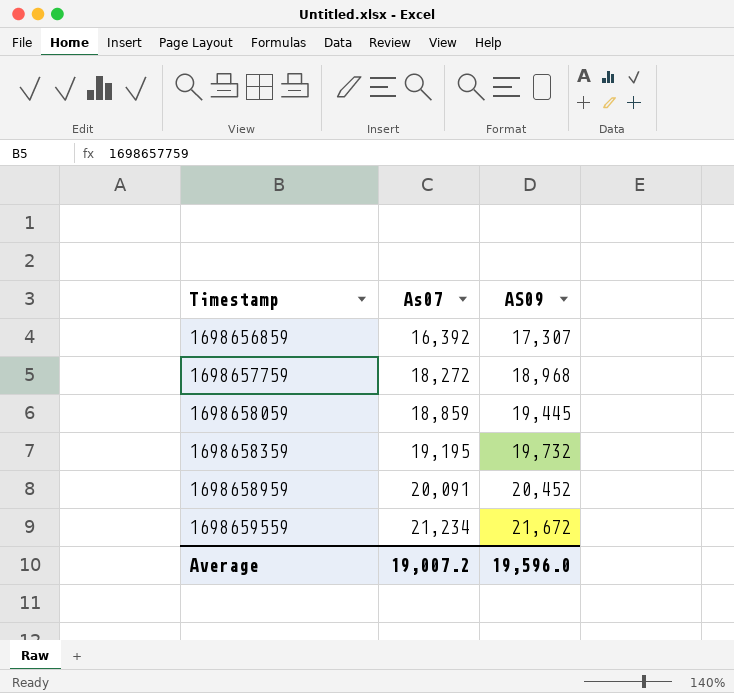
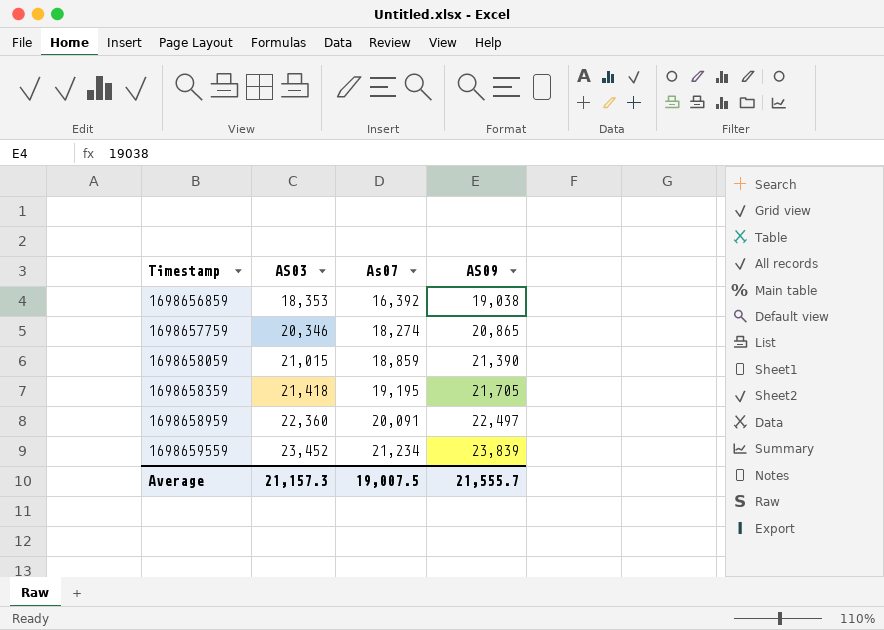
column AS03 | position: none -> 2
1698656859 | AS09: 17,307 -> 19,038
1698657759 | As07: 18,272 -> 18,274
1698657759 | AS09: 18,968 -> 20,865
1698658059 | AS09: 19,445 -> 21,390
1698658359 | AS09: 19,732 -> 21,705
1698658959 | AS09: 20,452 -> 22,497
1698659559 | AS09: 21,672 -> 23,839
Average | As07: 19,007.2 -> 19,007.5
Average | AS09: 19,596.0 -> 21,555.7

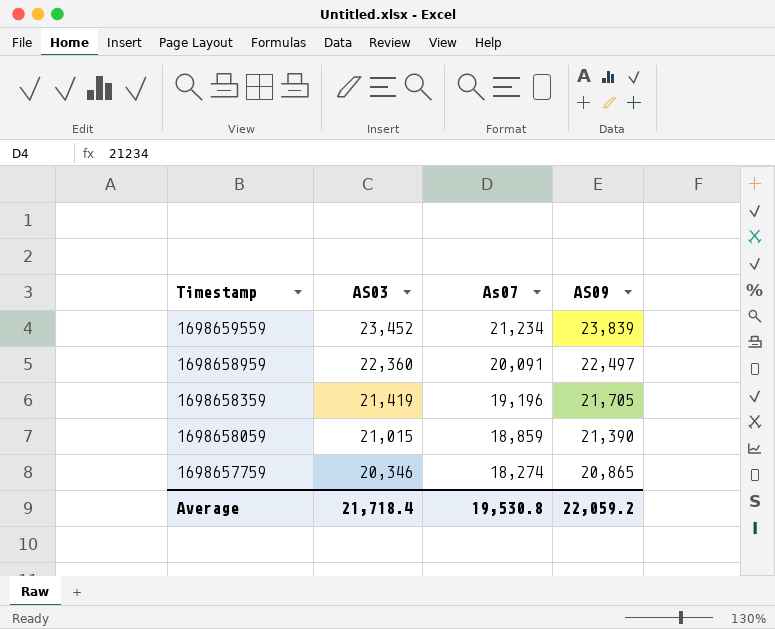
row order: Timestamp ascending -> Timestamp descending
row 1698656859: 18,353 | 16,392 | 19,038 -> none
1698658359 | AS03: 21,418 -> 21,419
1698658359 | As07: 19,195 -> 19,196
Average | AS03: 21,157.3 -> 21,718.4
Average | As07: 19,007.5 -> 19,530.8
Average | AS09: 21,555.7 -> 22,059.2

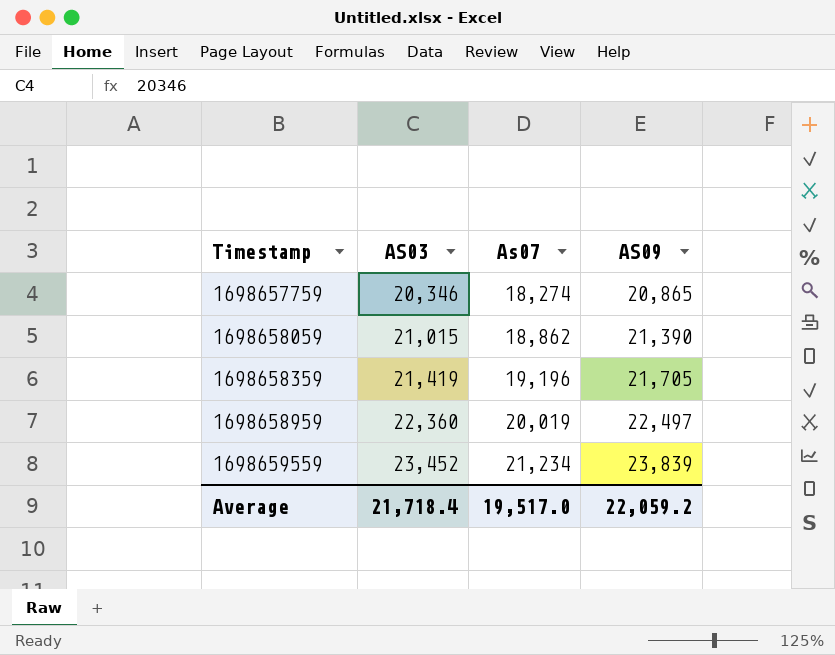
row order: Timestamp descending -> Timestamp ascending
1698658059 | As07: 18,859 -> 18,862
1698658959 | As07: 20,091 -> 20,019
Average | As07: 19,530.8 -> 19,517.0

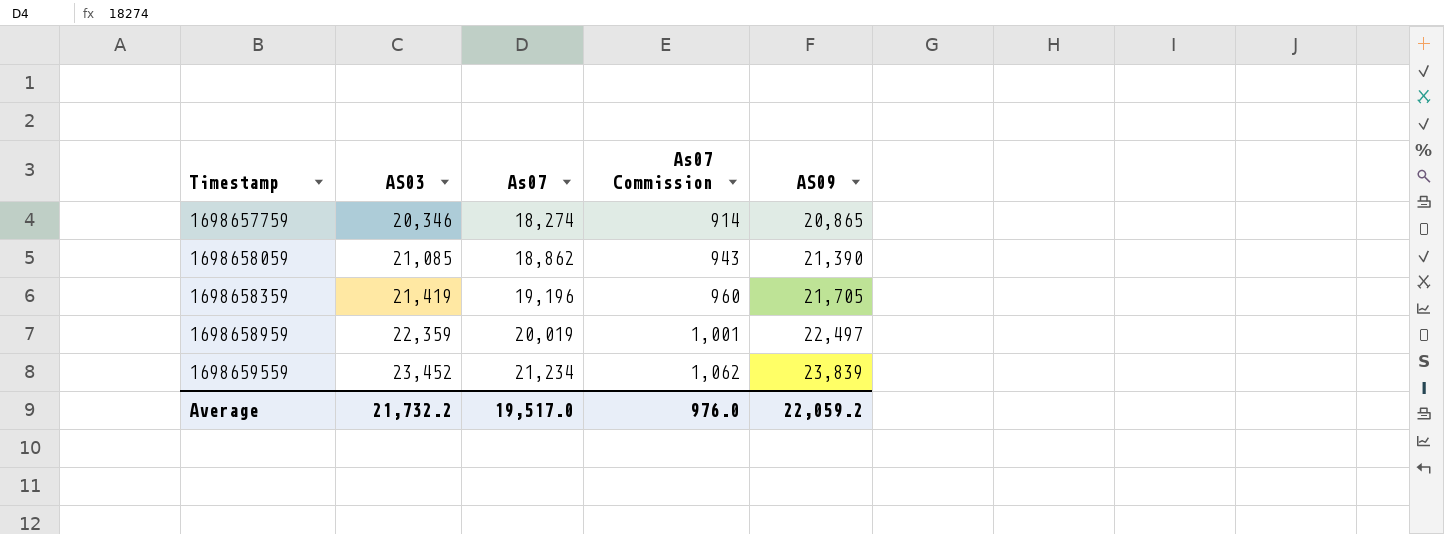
column As07 Commission | formula: none -> [As07] * 0.05
1698658059 | AS03: 21,015 -> 21,085
1698658959 | AS03: 22,360 -> 22,359
Average | AS03: 21,718.4 -> 21,732.2

